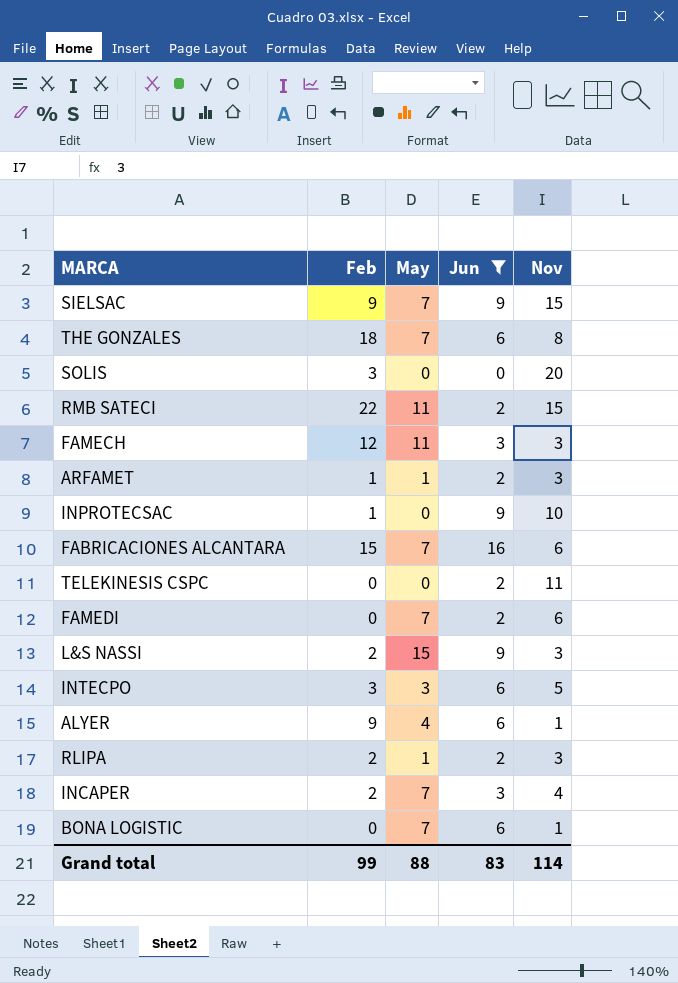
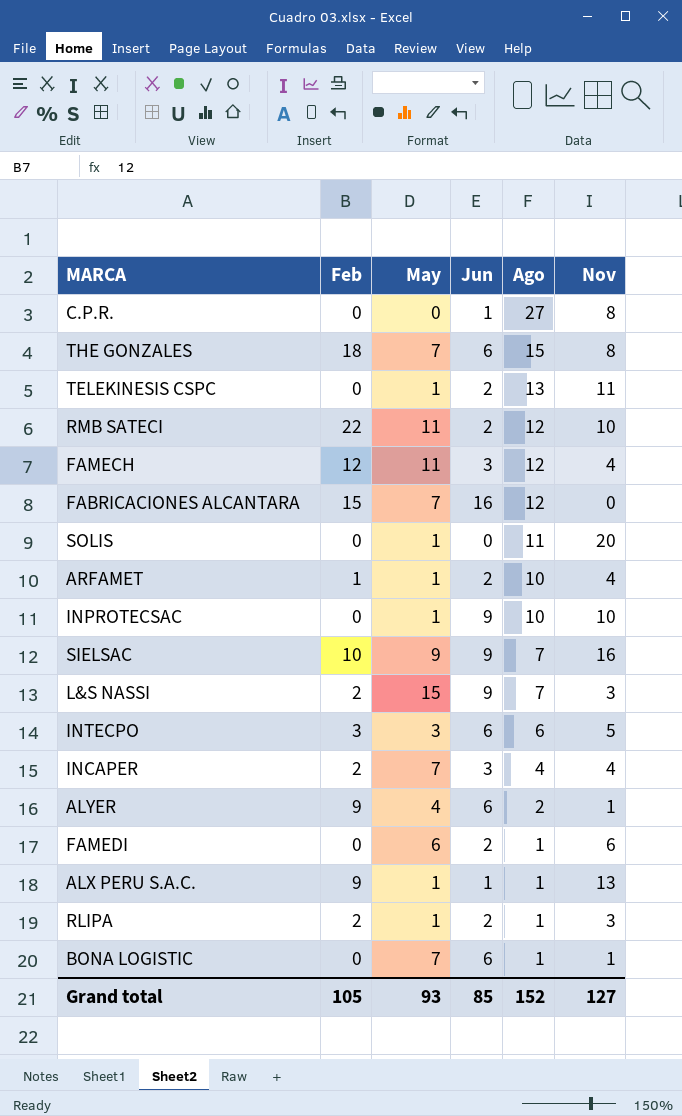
filter: Jun != 1 -> none
row order: none -> Ago descending
column Ago | position: none -> 5
TELEKINESIS CSPC | May: 0 -> 1
RMB SATECI | Nov: 15 -> 10
FAMECH | Nov: 3 -> 4
FABRICACIONES ALCANTARA | Nov: 6 -> 0
SOLIS | Feb: 3 -> 0
SOLIS | May: 0 -> 1
ARFAMET | Nov: 3 -> 4
INPROTECSAC | Feb: 1 -> 0
INPROTECSAC | May: 0 -> 1
SIELSAC | Feb: 9 -> 10
SIELSAC | May: 7 -> 9
SIELSAC | Nov: 15 -> 16
FAMEDI | May: 7 -> 6
Grand total | Feb: 99 -> 105
Grand total | May: 88 -> 93
Grand total | Jun: 83 -> 85
Grand total | Nov: 114 -> 127

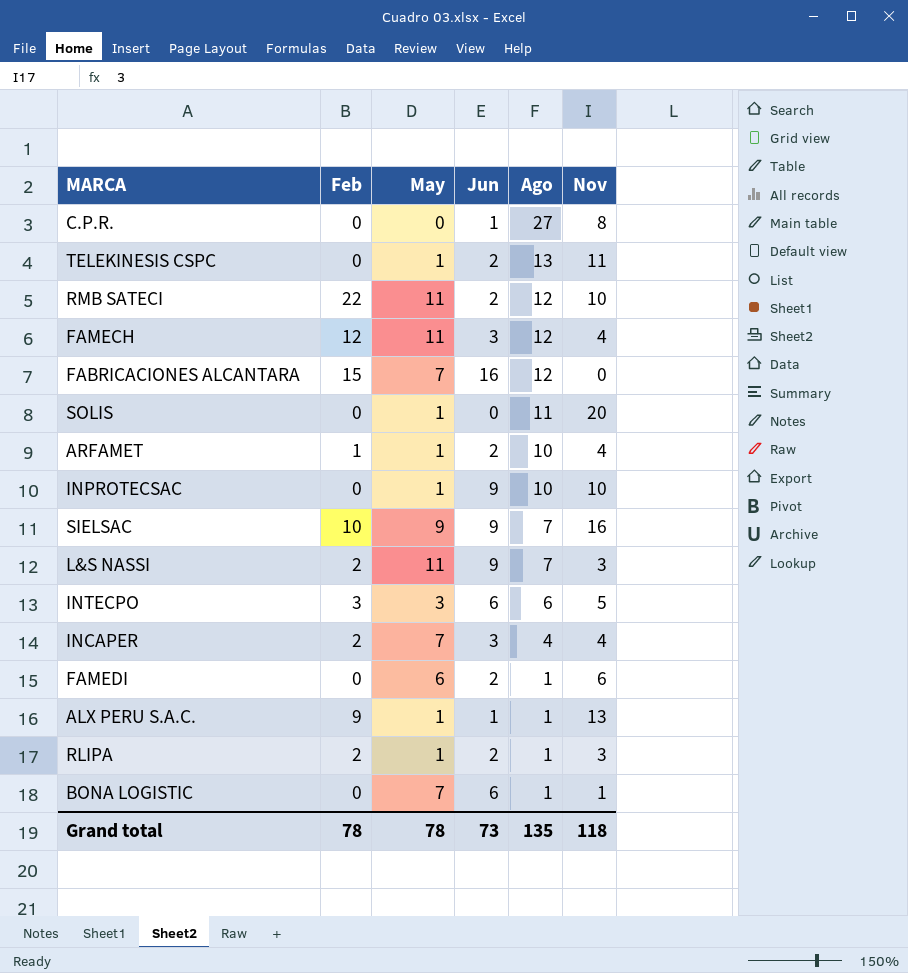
row THE GONZALES: 18 | 7 | 6 | 15 | 8 -> none
row ALYER: 9 | 4 | 6 | 2 | 1 -> none
L&S NASSI | May: 15 -> 11
Grand total | Feb: 105 -> 78
Grand total | May: 93 -> 78
Grand total | Jun: 85 -> 73
Grand total | Ago: 152 -> 135
Grand total | Nov: 127 -> 118

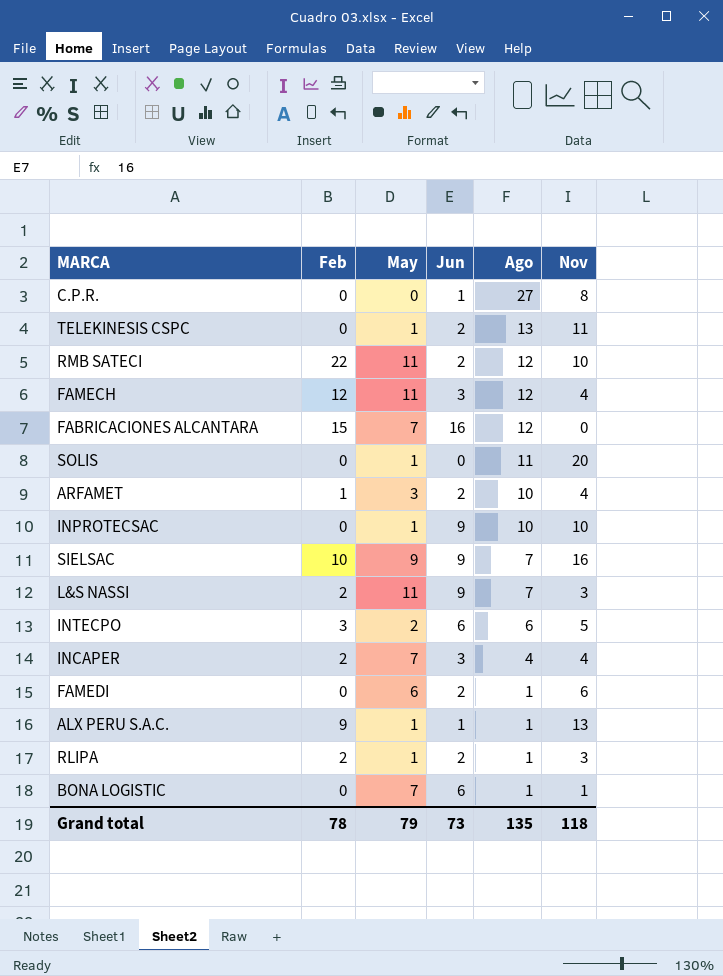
ARFAMET | May: 1 -> 3
INTECPO | May: 3 -> 2
Grand total | May: 78 -> 79

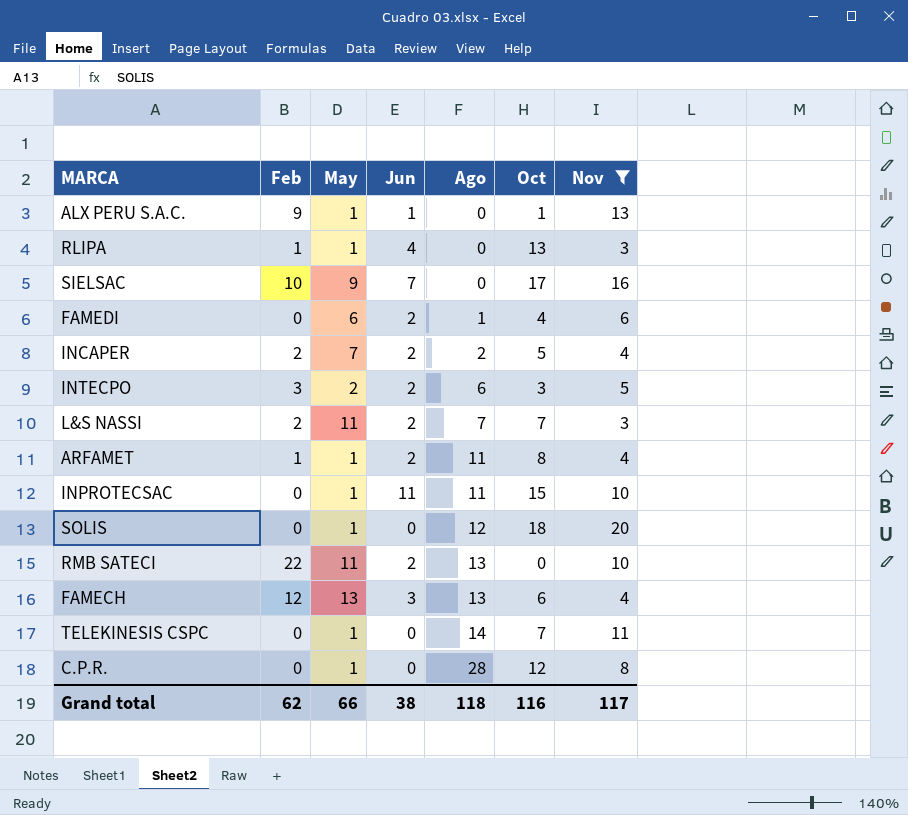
filter: none -> Nov >= 3
row order: Ago descending -> Ago ascending
column Oct | position: none -> 6
ALX PERU S.A.C. | Ago: 1 -> 0
RLIPA | Feb: 2 -> 1
RLIPA | Jun: 2 -> 4
RLIPA | Ago: 1 -> 0
SIELSAC | Jun: 9 -> 7
SIELSAC | Ago: 7 -> 0
INCAPER | Jun: 3 -> 2
INCAPER | Ago: 4 -> 2
INTECPO | Jun: 6 -> 2
L&S NASSI | Jun: 9 -> 2
ARFAMET | May: 3 -> 1
ARFAMET | Ago: 10 -> 11
INPROTECSAC | Jun: 9 -> 11
INPROTECSAC | Ago: 10 -> 11
SOLIS | Ago: 11 -> 12
RMB SATECI | Ago: 12 -> 13
FAMECH | May: 11 -> 13
FAMECH | Ago: 12 -> 13
TELEKINESIS CSPC | Jun: 2 -> 0
TELEKINESIS CSPC | Ago: 13 -> 14
C.P.R. | May: 0 -> 1
C.P.R. | Jun: 1 -> 0
C.P.R. | Ago: 27 -> 28
Grand total | Feb: 78 -> 62
Grand total | May: 79 -> 66
Grand total | Jun: 73 -> 38
Grand total | Ago: 135 -> 118
Grand total | Nov: 118 -> 117

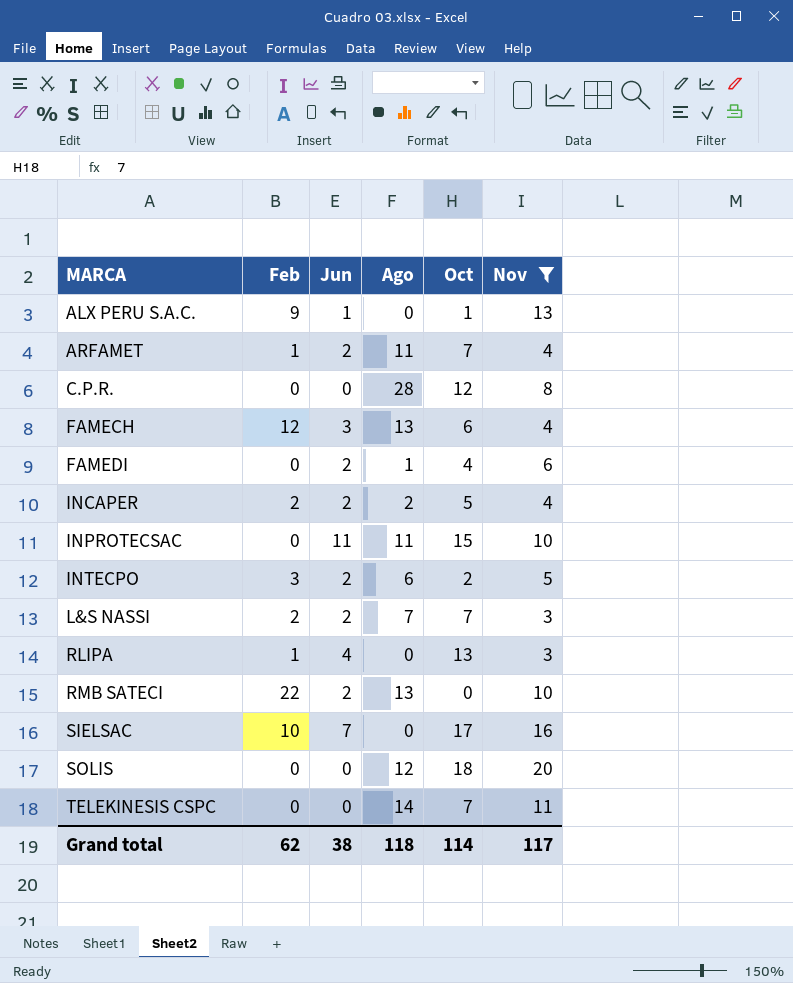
row order: Ago ascending -> MARCA ascending
column May | position: 3 -> none
ARFAMET | Oct: 8 -> 7
INTECPO | Oct: 3 -> 2
Grand total | Oct: 116 -> 114

